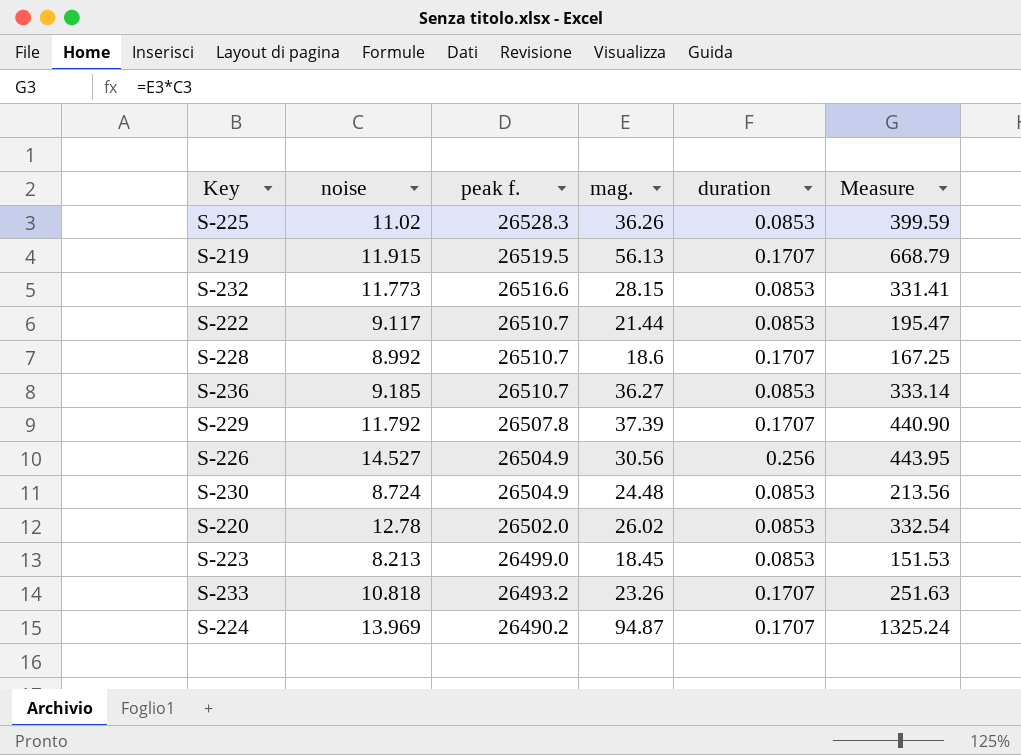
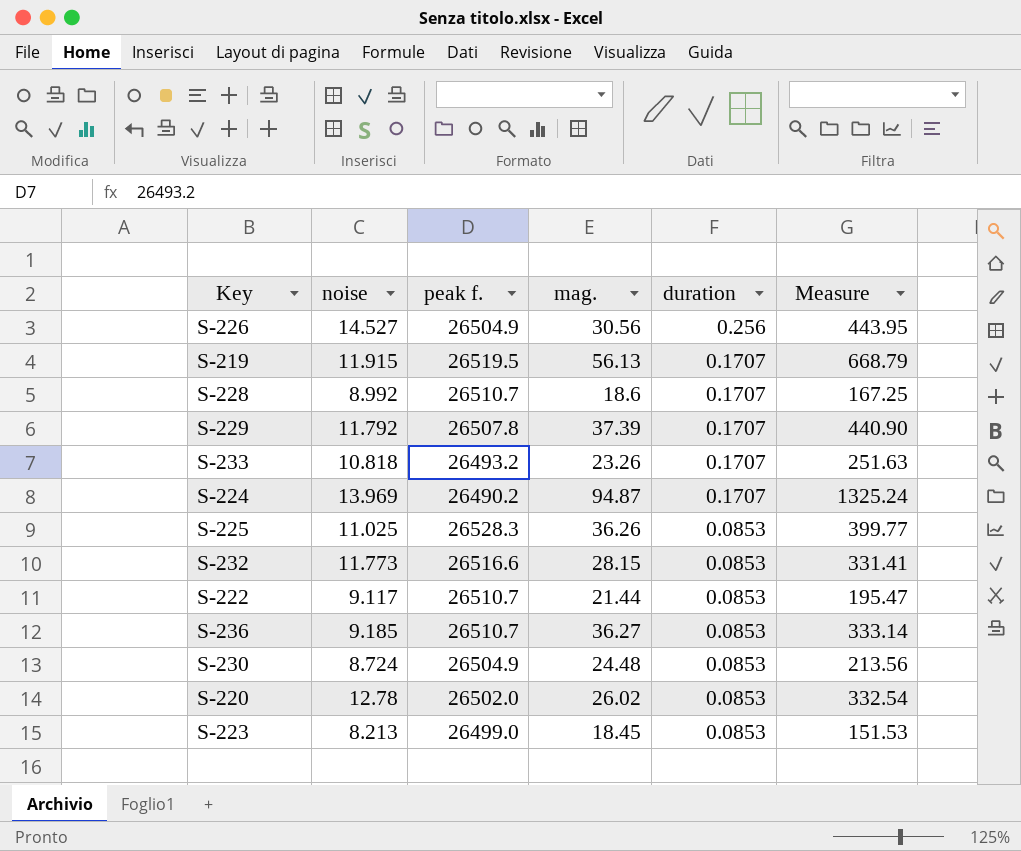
row order: peak f. descending -> duration descending
S-225 | noise: 11.02 -> 11.025
S-225 | Measure: 399.59 -> 399.77

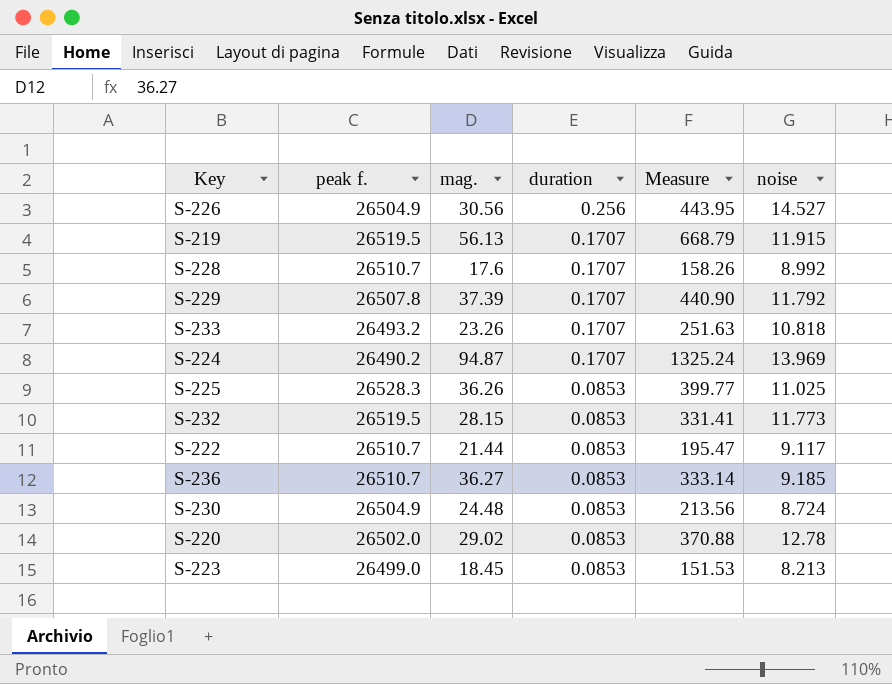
column noise | position: 2 -> 6
S-228 | mag.: 18.6 -> 17.6
S-228 | Measure: 167.25 -> 158.26
S-232 | peak f.: 26516.6 -> 26519.5
S-220 | mag.: 26.02 -> 29.02
S-220 | Measure: 332.54 -> 370.88

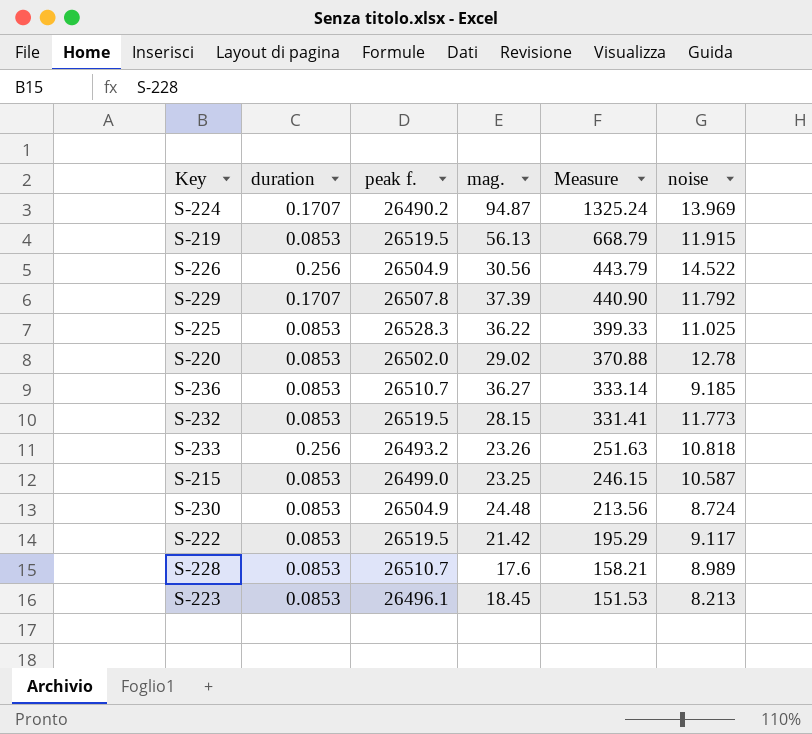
row order: duration descending -> Measure descending
column duration | position: 4 -> 2
S-219 | duration: 0.1707 -> 0.0853
S-226 | Measure: 443.95 -> 443.79
S-226 | noise: 14.527 -> 14.522
S-225 | mag.: 36.26 -> 36.22
S-225 | Measure: 399.77 -> 399.33
S-233 | duration: 0.1707 -> 0.256
row S-215: none -> 0.0853 | 26499.0 | 23.25 | 246.15 | 10.587
S-222 | peak f.: 26510.7 -> 26519.5
S-222 | mag.: 21.44 -> 21.42
S-222 | Measure: 195.47 -> 195.29
S-228 | duration: 0.1707 -> 0.0853
S-228 | Measure: 158.26 -> 158.21
S-228 | noise: 8.992 -> 8.989
S-223 | peak f.: 26499.0 -> 26496.1

